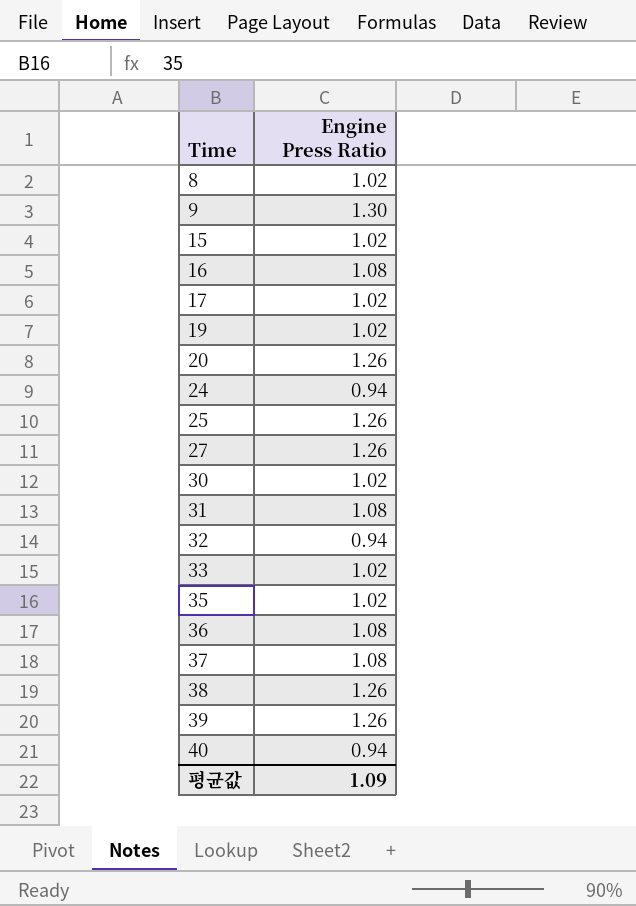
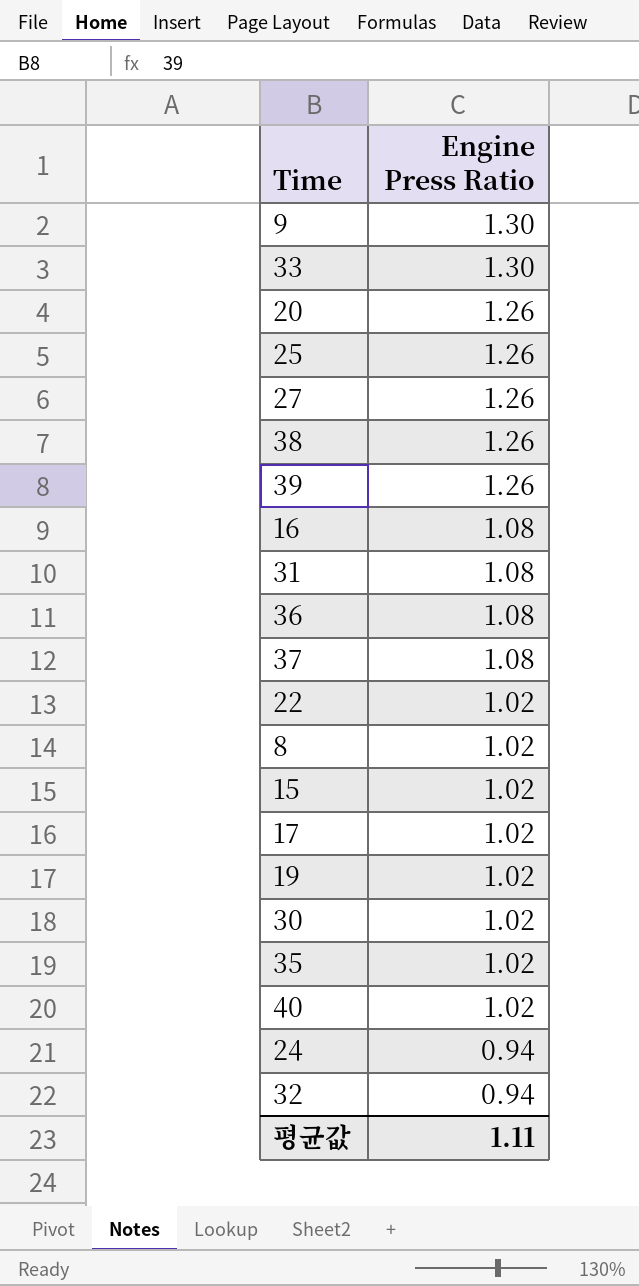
row order: Time ascending -> Engine Press Ratio descending
33 | Engine Press Ratio: 1.02 -> 1.30
row 22: none -> 1.02
40 | Engine Press Ratio: 0.94 -> 1.02
평균값 | Engine Press Ratio: 1.09 -> 1.11

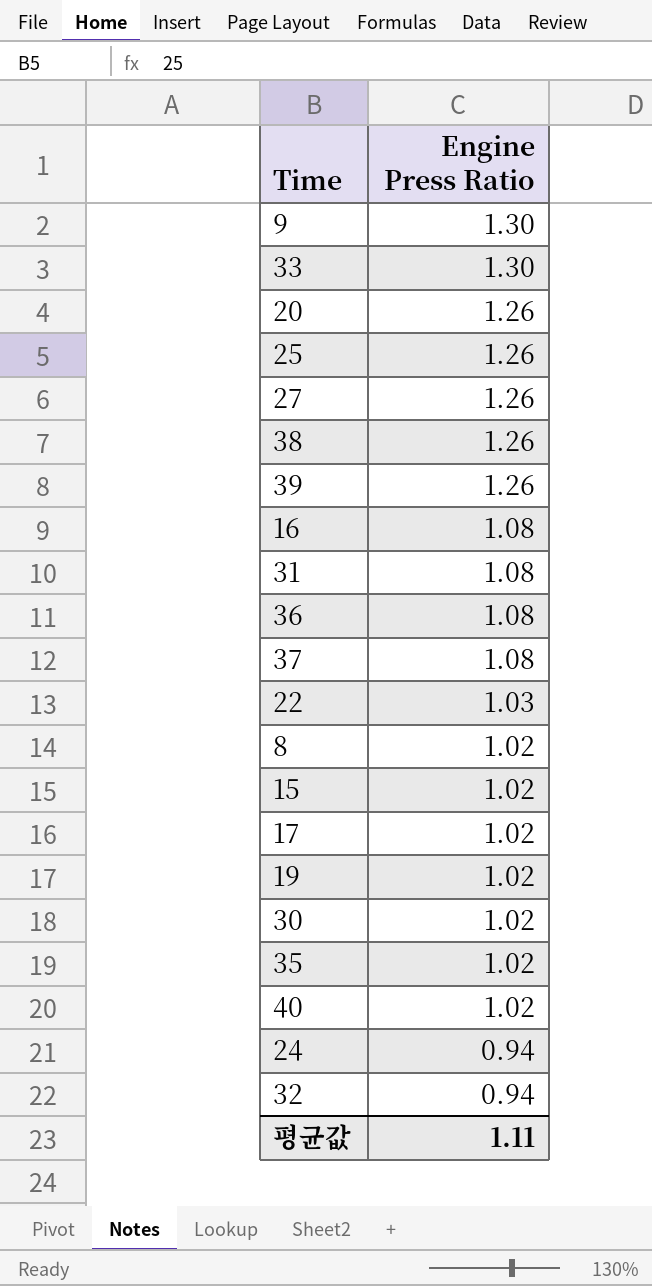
22 | Engine Press Ratio: 1.02 -> 1.03

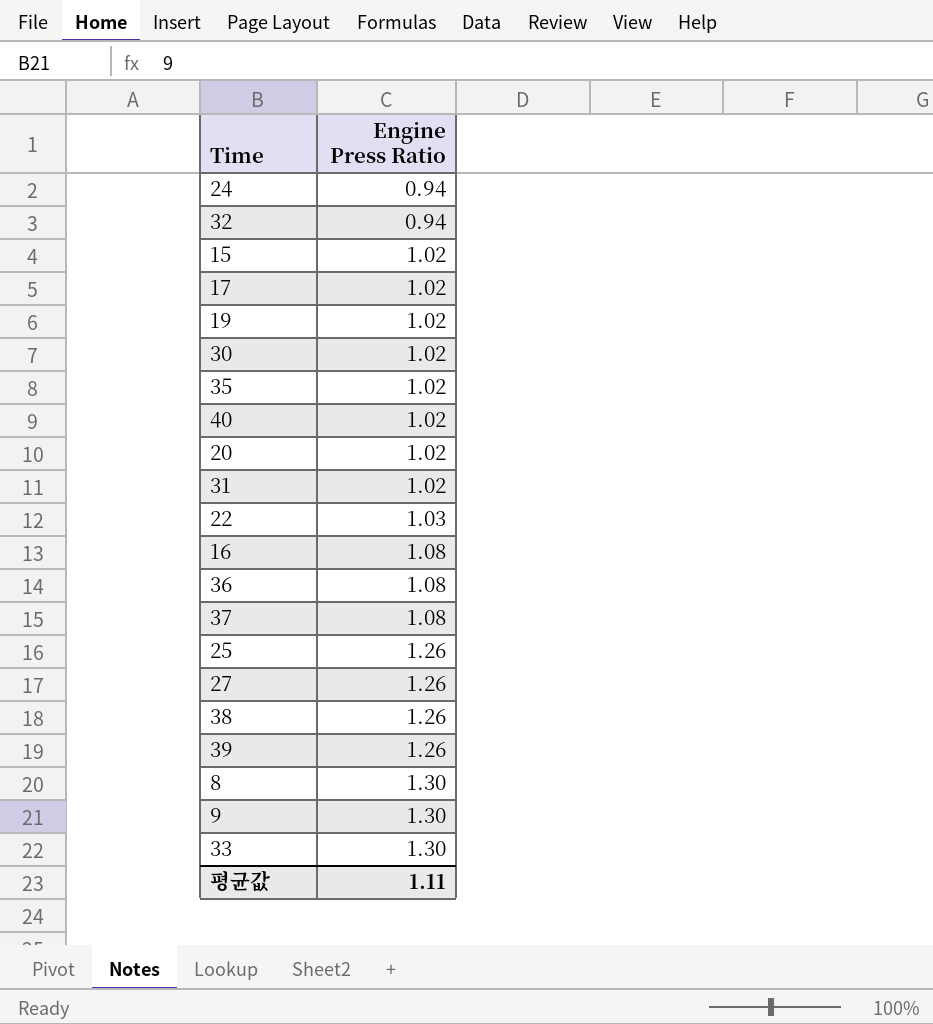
row order: Engine Press Ratio descending -> Engine Press Ratio ascending
20 | Engine Press Ratio: 1.26 -> 1.02
31 | Engine Press Ratio: 1.08 -> 1.02
8 | Engine Press Ratio: 1.02 -> 1.30

